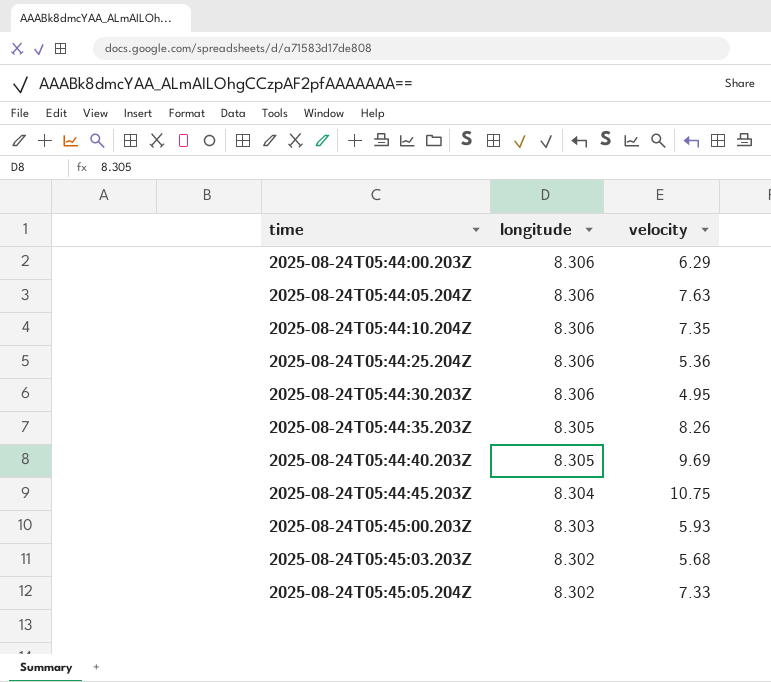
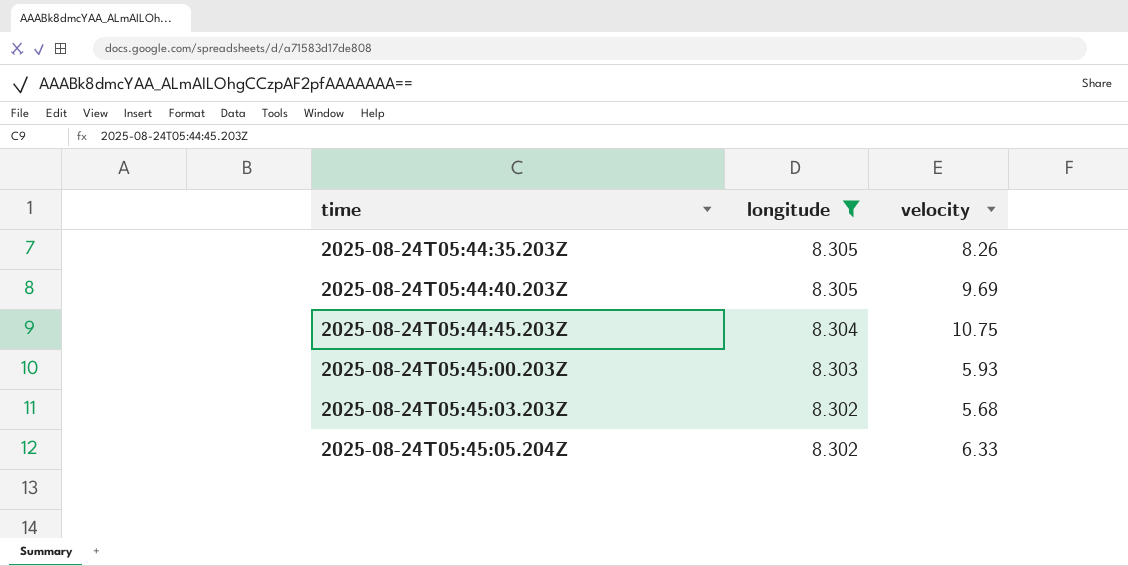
filter: none -> longitude != 8.306
2025-08-24T05:45:05.204Z | velocity: 7.33 -> 6.33

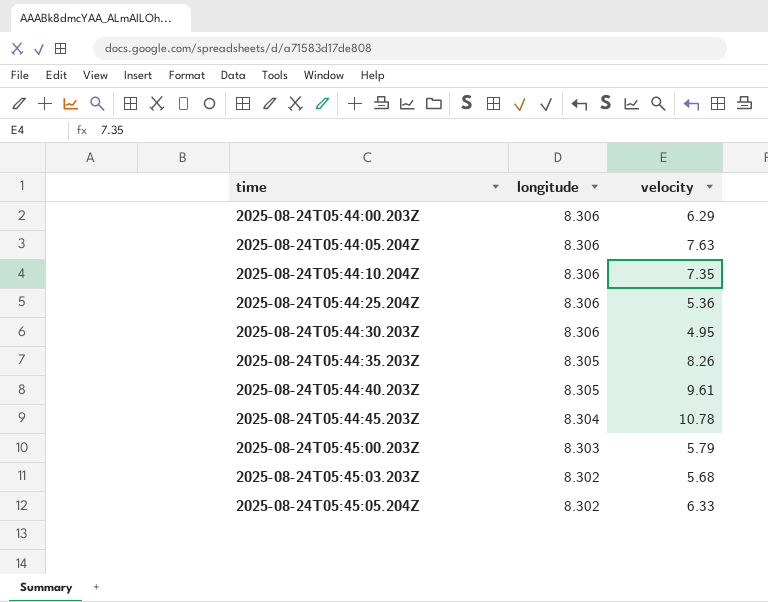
filter: longitude != 8.306 -> none
2025-08-24T05:44:40.203Z | velocity: 9.69 -> 9.61
2025-08-24T05:44:45.203Z | velocity: 10.75 -> 10.78
2025-08-24T05:45:00.203Z | velocity: 5.93 -> 5.79

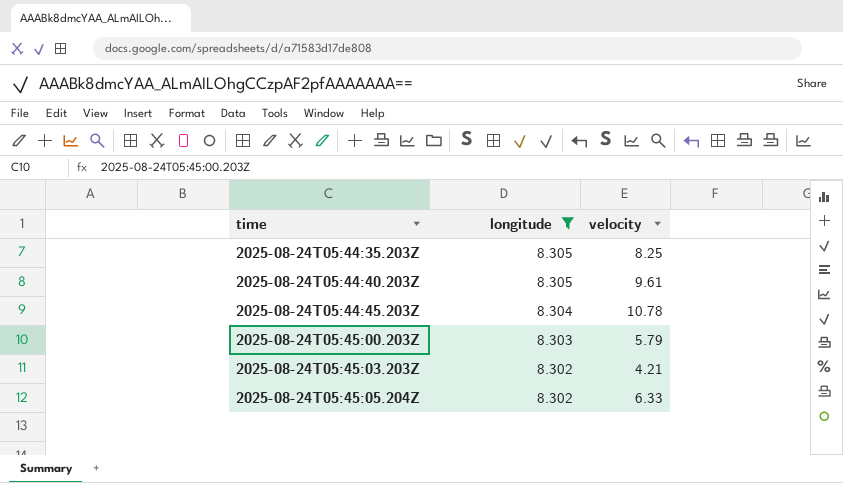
filter: none -> longitude != 8.306
2025-08-24T05:44:35.203Z | velocity: 8.26 -> 8.25
2025-08-24T05:45:03.203Z | velocity: 5.68 -> 4.21

